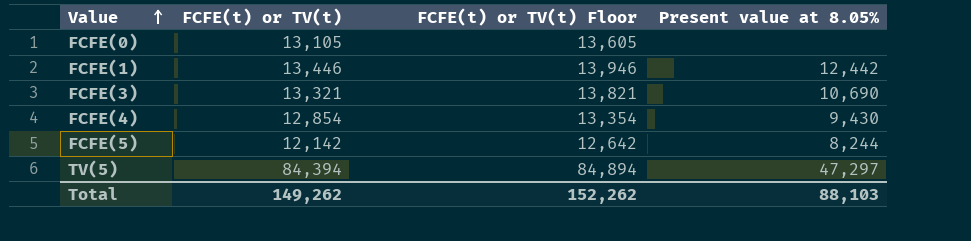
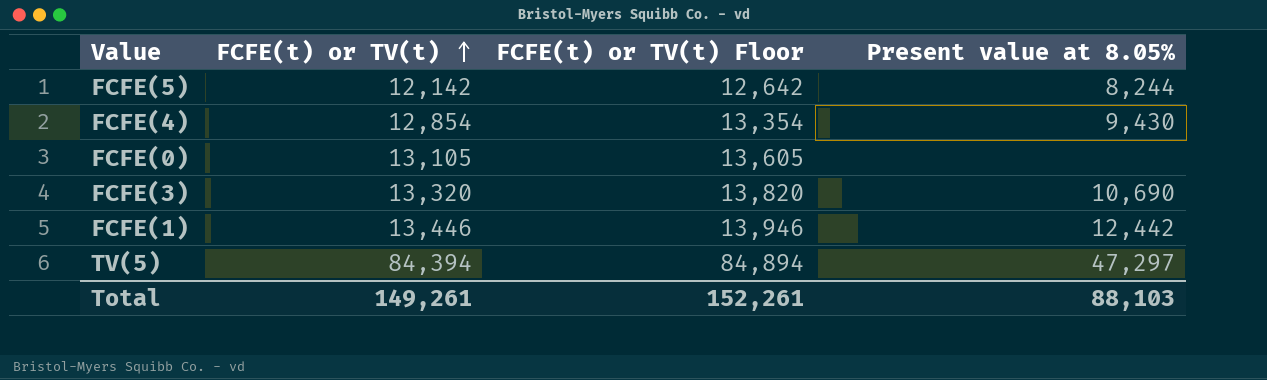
row order: Value ascending -> FCFE(t) or TV(t) ascending
FCFE(3) | FCFE(t) or TV(t): 13,321 -> 13,320
FCFE(3) | FCFE(t) or TV(t) Floor: 13,821 -> 13,820
Total | FCFE(t) or TV(t): 149,262 -> 149,261
Total | FCFE(t) or TV(t) Floor: 152,262 -> 152,261

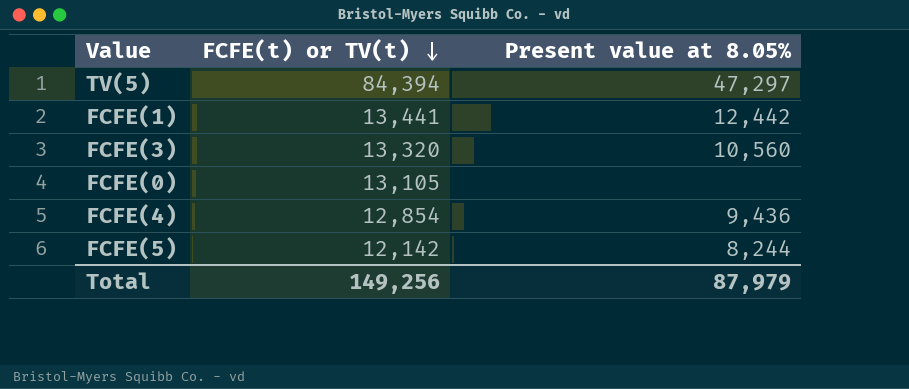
row order: FCFE(t) or TV(t) ascending -> FCFE(t) or TV(t) descending
column FCFE(t) or TV(t) Floor | formula: [FCFE(t) or TV(t)] + 500 -> none
FCFE(1) | FCFE(t) or TV(t): 13,446 -> 13,441
FCFE(3) | Present value at 8.05%: 10,690 -> 10,560
FCFE(4) | Present value at 8.05%: 9,430 -> 9,436
Total | FCFE(t) or TV(t): 149,261 -> 149,256
Total | Present value at 8.05%: 88,103 -> 87,979

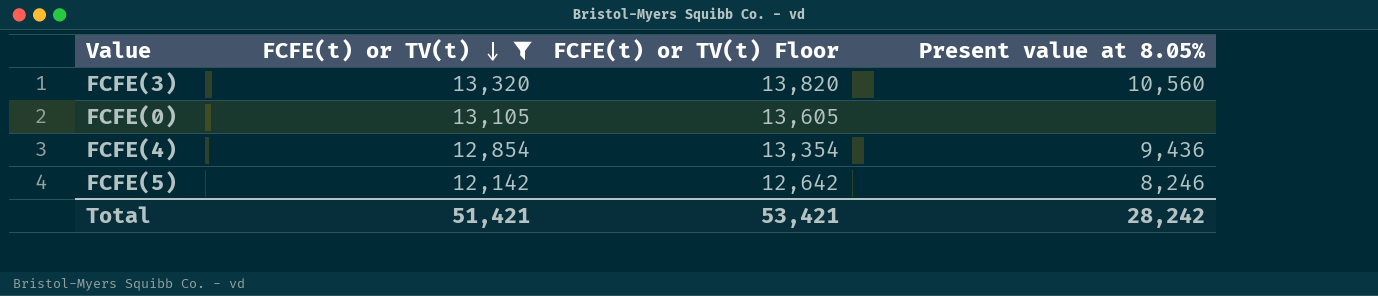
filter: none -> FCFE(t) or TV(t) <= 13,320
column FCFE(t) or TV(t) Floor | formula: none -> [FCFE(t) or TV(t)] + 500
FCFE(5) | Present value at 8.05%: 8,244 -> 8,246
Total | FCFE(t) or TV(t): 149,256 -> 51,421
Total | Present value at 8.05%: 87,979 -> 28,242

